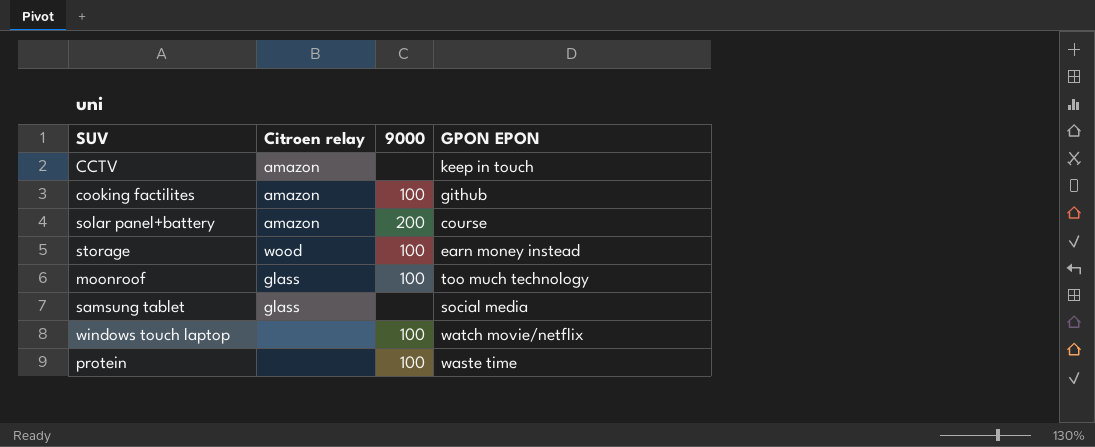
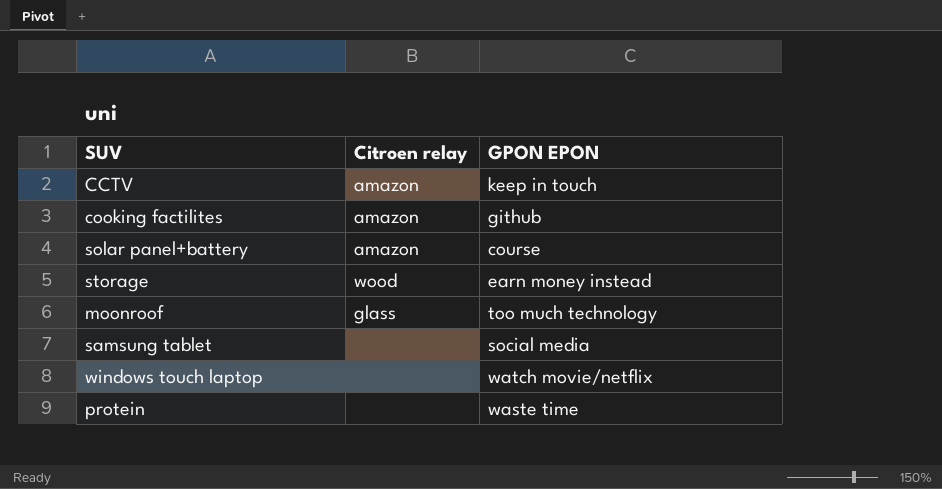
column 9000 | position: 3 -> none
samsung tablet | Citroen relay: glass -> none

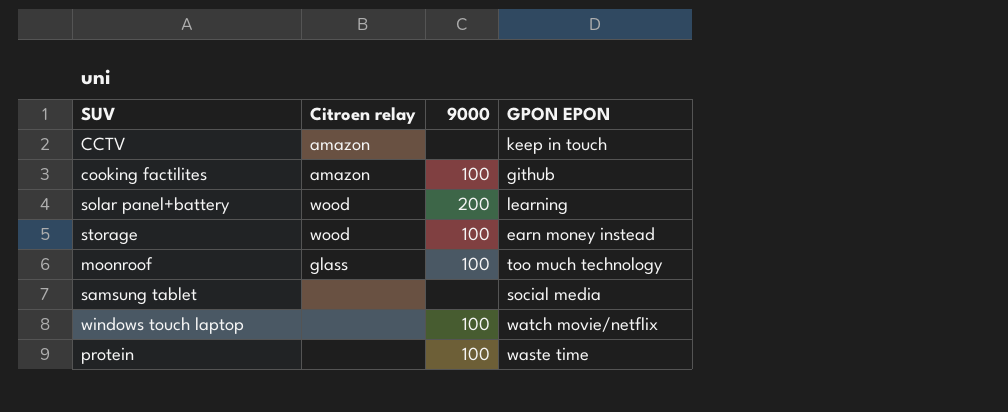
column 9000 | position: none -> 3
solar panel+battery | Citroen relay: amazon -> wood
solar panel+battery | GPON EPON: course -> learning

